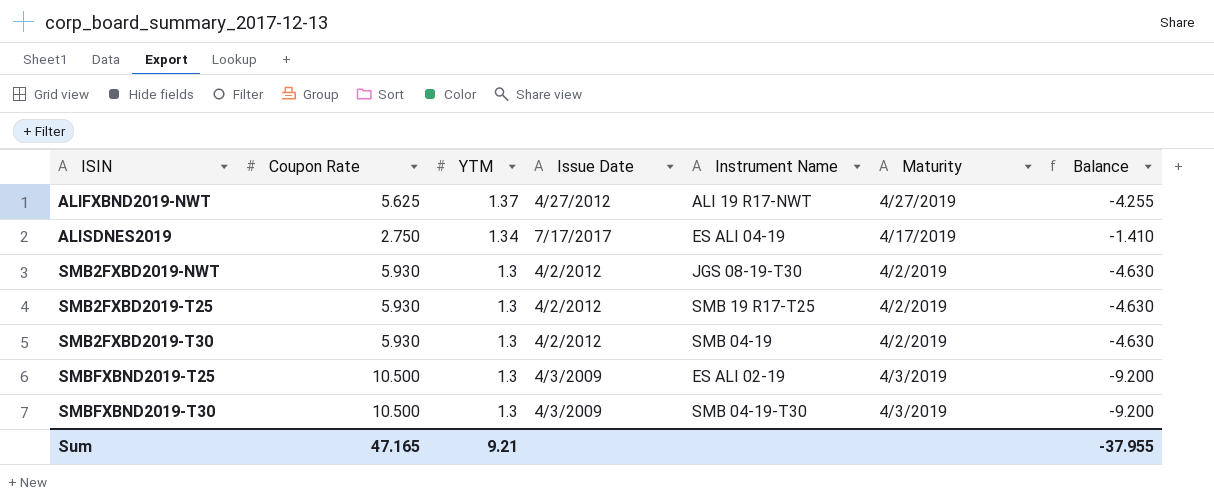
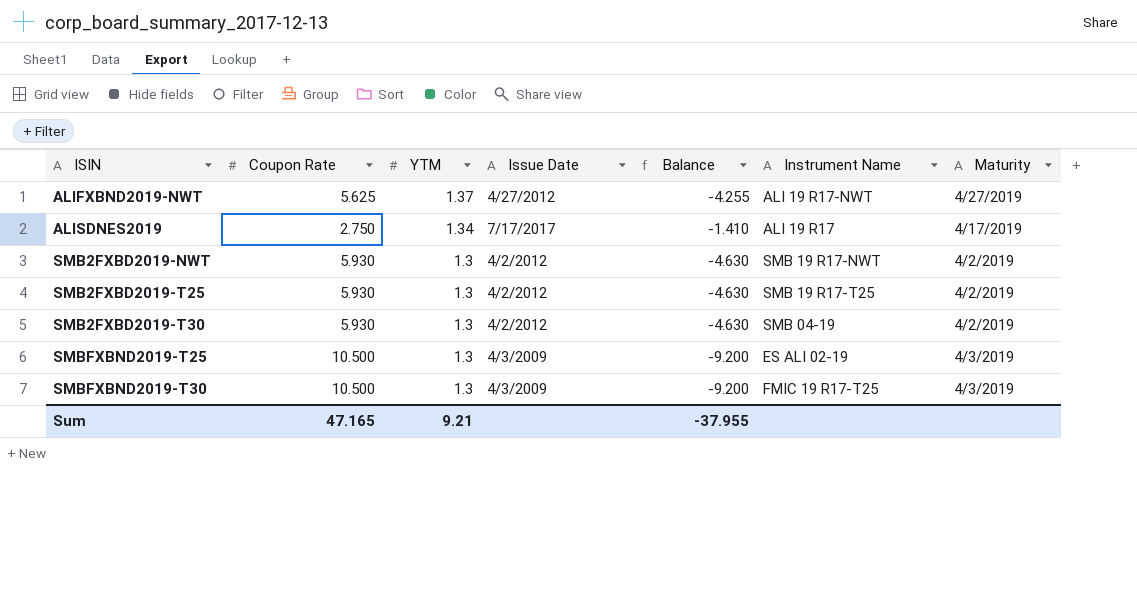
column Balance | position: 7 -> 5
ALISDNES2019 | Instrument Name: ES ALI 04-19 -> ALI 19 R17
SMB2FXBD2019-NWT | Instrument Name: JGS 08-19-T30 -> SMB 19 R17-NWT
SMBFXBND2019-T30 | Instrument Name: SMB 04-19-T30 -> FMIC 19 R17-T25

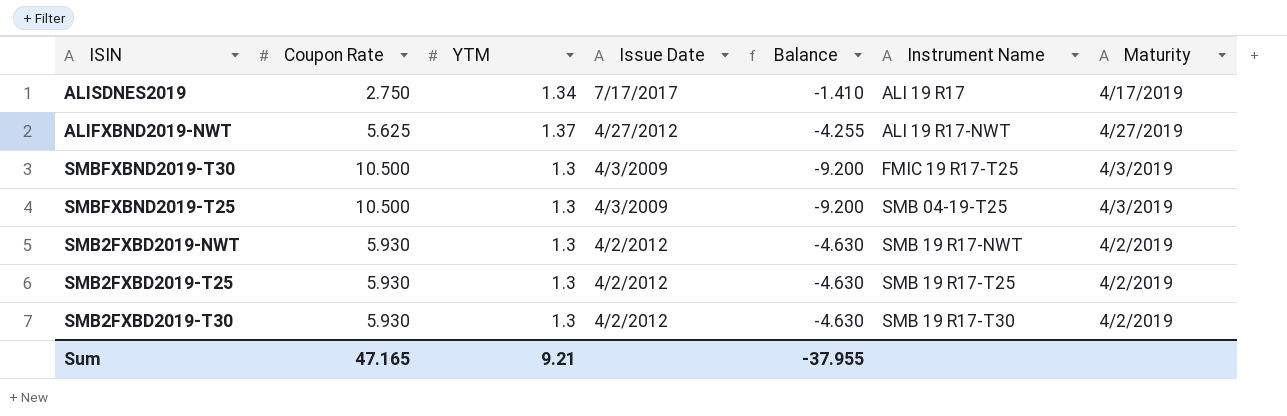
row order: ISIN ascending -> Instrument Name ascending
SMBFXBND2019-T25 | Instrument Name: ES ALI 02-19 -> SMB 04-19-T25
SMB2FXBD2019-T30 | Instrument Name: SMB 04-19 -> SMB 19 R17-T30

